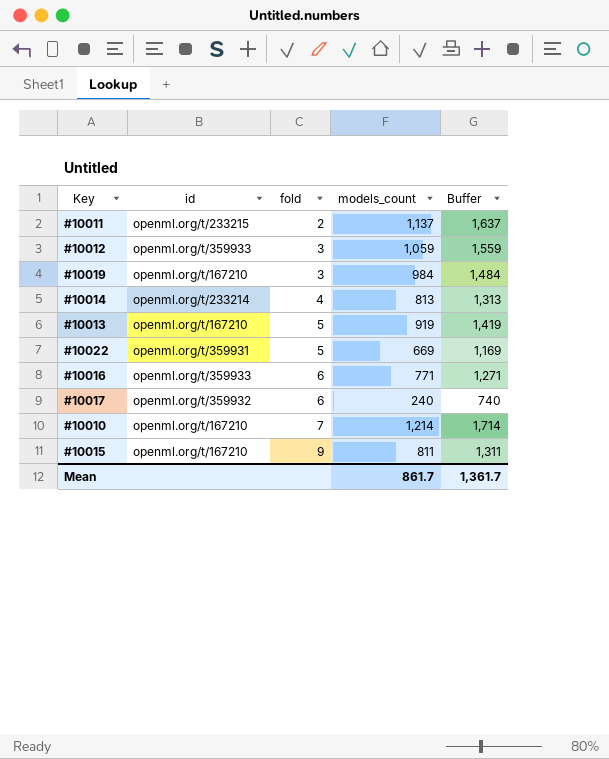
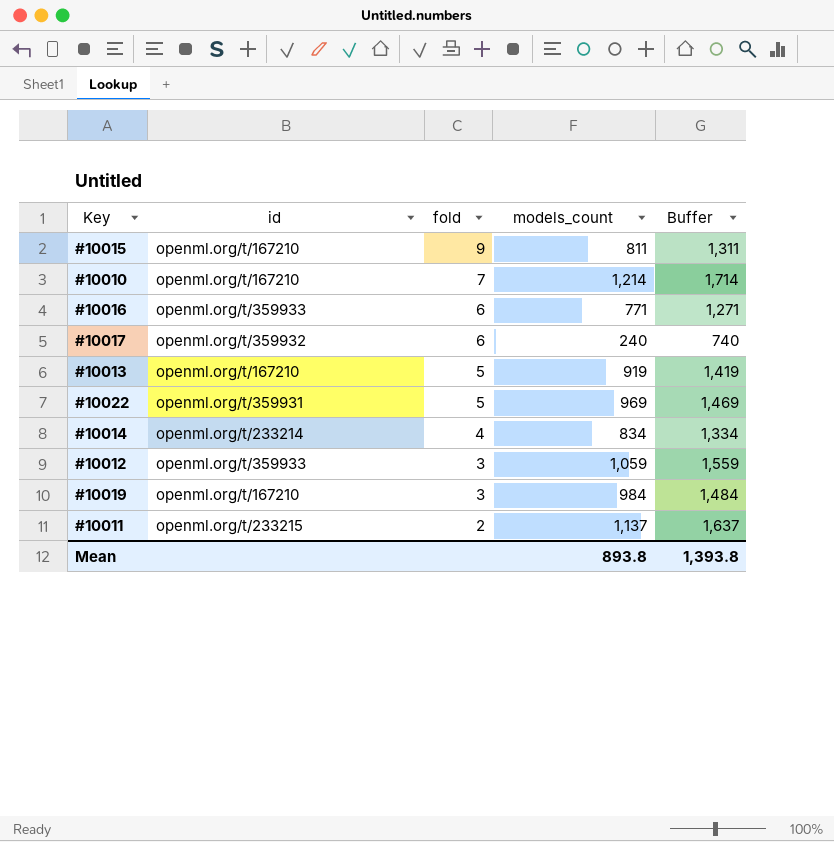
row order: fold ascending -> fold descending
#10022 | models_count: 669 -> 969
#10022 | Buffer: 1,169 -> 1,469
#10014 | models_count: 813 -> 834
#10014 | Buffer: 1,313 -> 1,334
Mean | models_count: 861.7 -> 893.8
Mean | Buffer: 1,361.7 -> 1,393.8

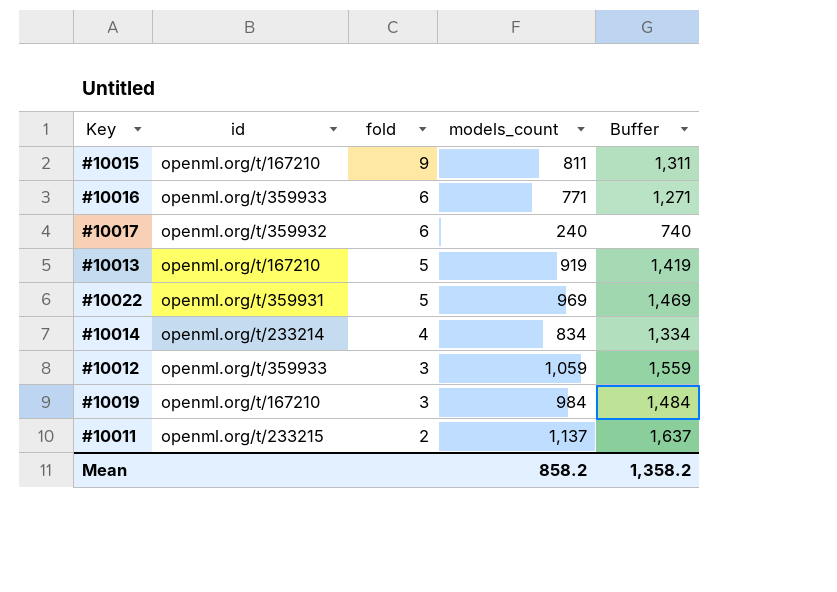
row #10010: openml.org/t/167210 | 7 | 1,214 | 1,714 -> none
Mean | models_count: 893.8 -> 858.2
Mean | Buffer: 1,393.8 -> 1,358.2

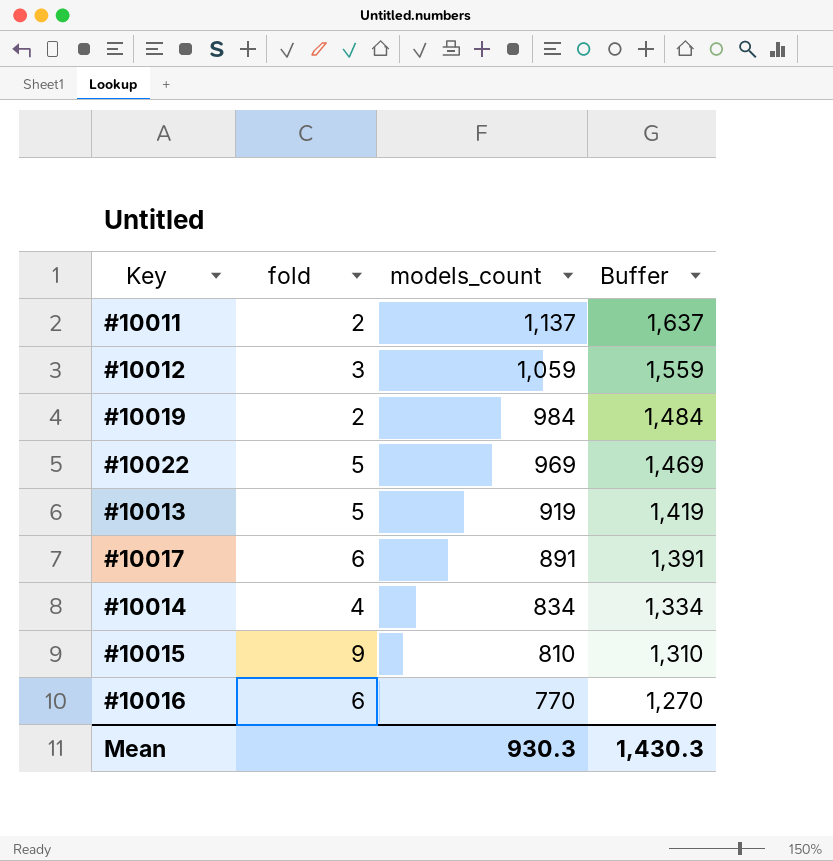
row order: fold descending -> models_count descending
column id | position: 2 -> none
#10019 | fold: 3 -> 2
#10017 | models_count: 240 -> 891
#10017 | Buffer: 740 -> 1,391
#10015 | models_count: 811 -> 810
#10015 | Buffer: 1,311 -> 1,310
#10016 | models_count: 771 -> 770
#10016 | Buffer: 1,271 -> 1,270
Mean | models_count: 858.2 -> 930.3
Mean | Buffer: 1,358.2 -> 1,430.3

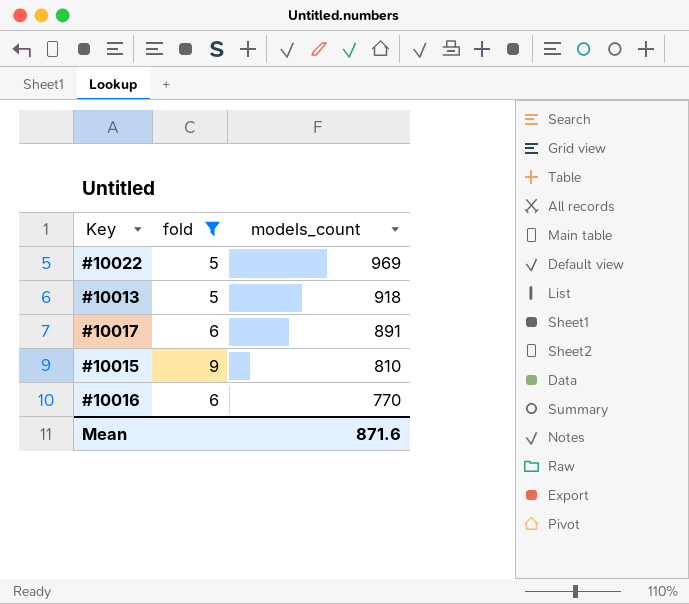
filter: none -> fold >= 5
column Buffer | formula: [models_count] + 500 -> none
#10013 | models_count: 919 -> 918
Mean | models_count: 930.3 -> 871.6

